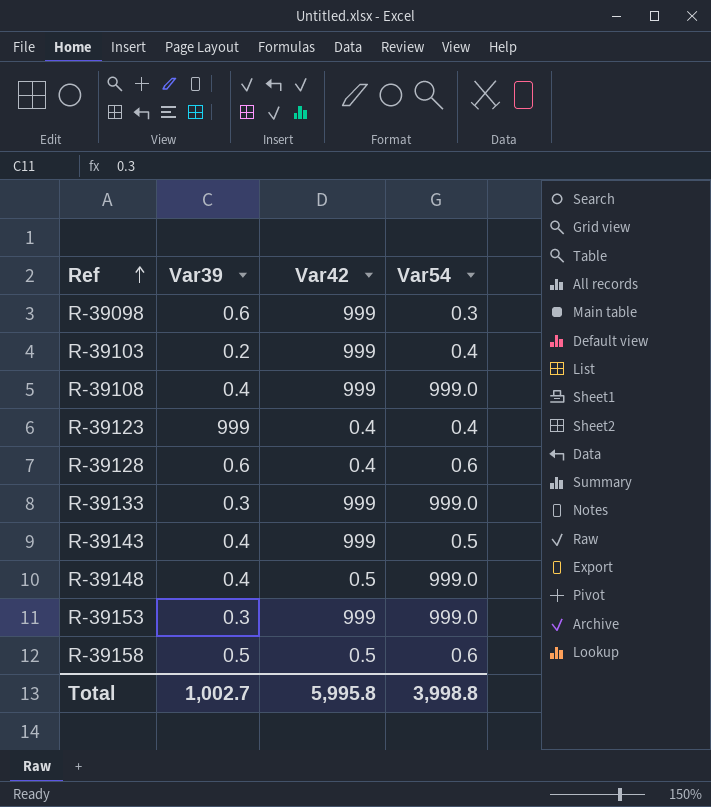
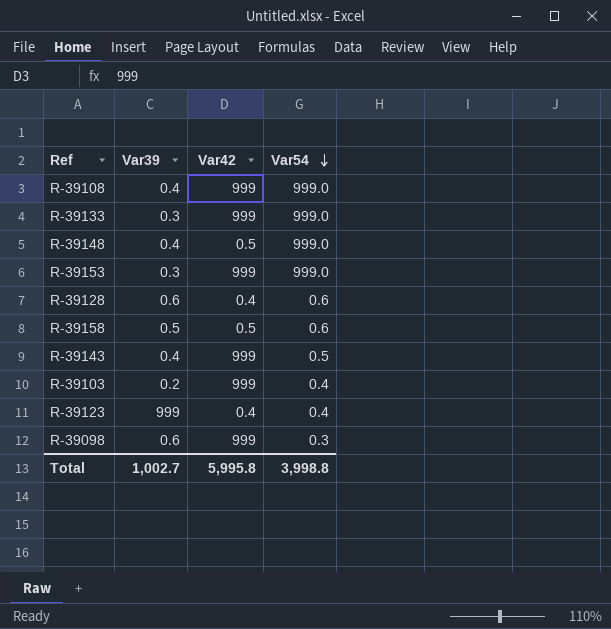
row order: Ref ascending -> Var54 descending

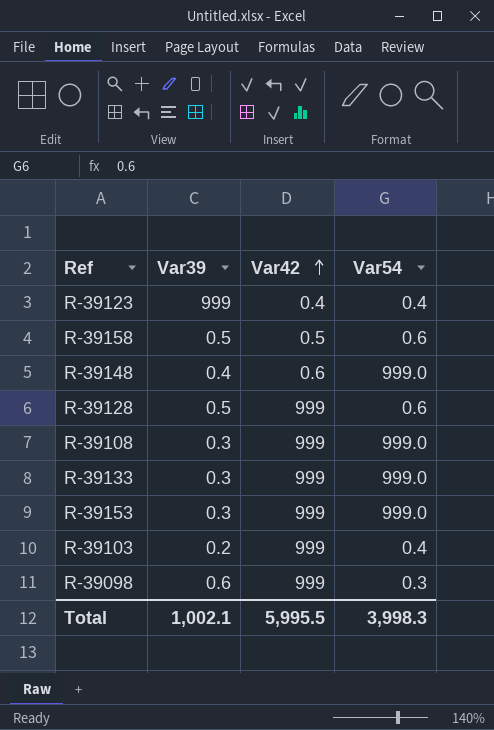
row order: Var54 descending -> Var42 ascending
row R-39143: 0.4 | 999 | 0.5 -> none
R-39148 | Var42: 0.5 -> 0.6
R-39128 | Var39: 0.6 -> 0.5
R-39128 | Var42: 0.4 -> 999
R-39108 | Var39: 0.4 -> 0.3
Total | Var39: 1,002.7 -> 1,002.1
Total | Var42: 5,995.8 -> 5,995.5
Total | Var54: 3,998.8 -> 3,998.3

